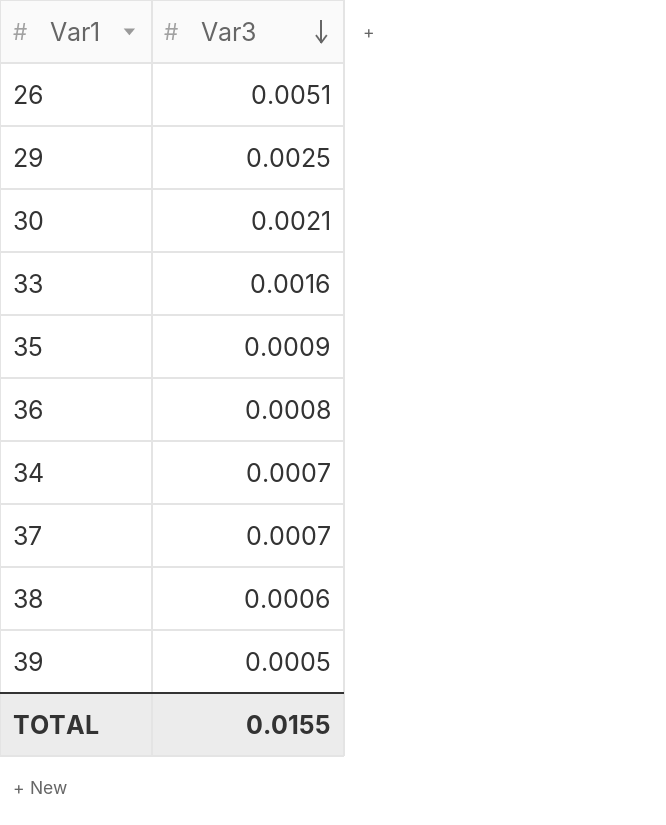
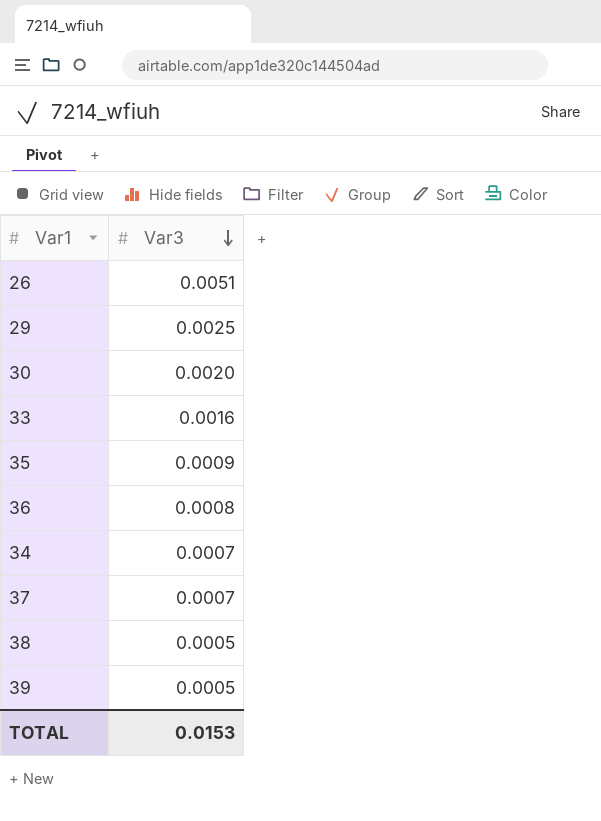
30 | Var3: 0.0021 -> 0.0020
38 | Var3: 0.0006 -> 0.0005
TOTAL | Var3: 0.0155 -> 0.0153

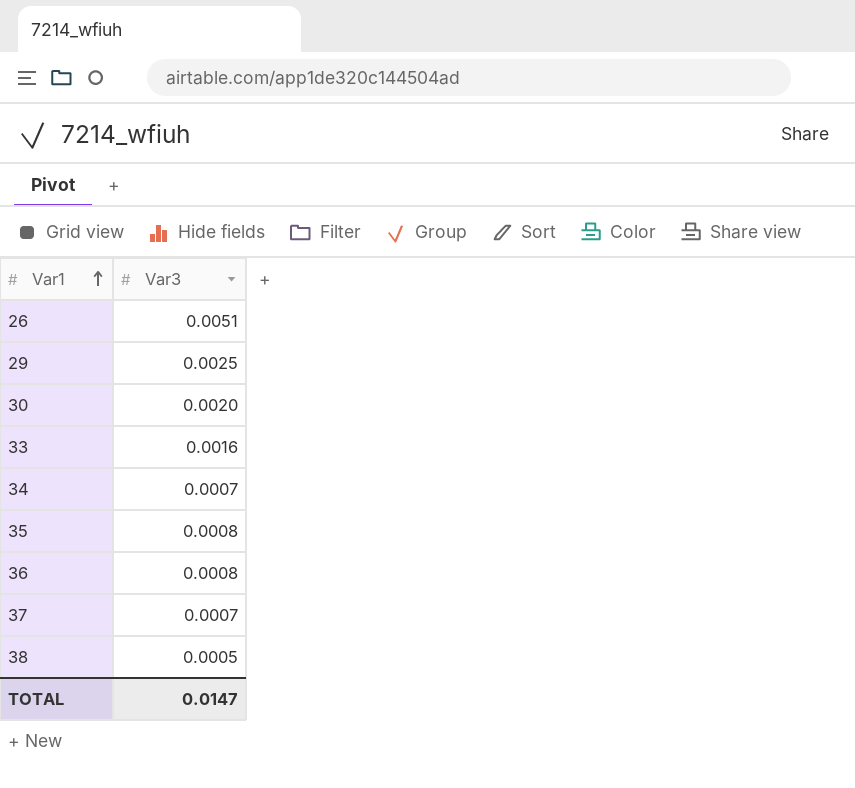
row order: Var3 descending -> Var1 ascending
row 39: 0.0005 -> none
35 | Var3: 0.0009 -> 0.0008
TOTAL | Var3: 0.0153 -> 0.0147

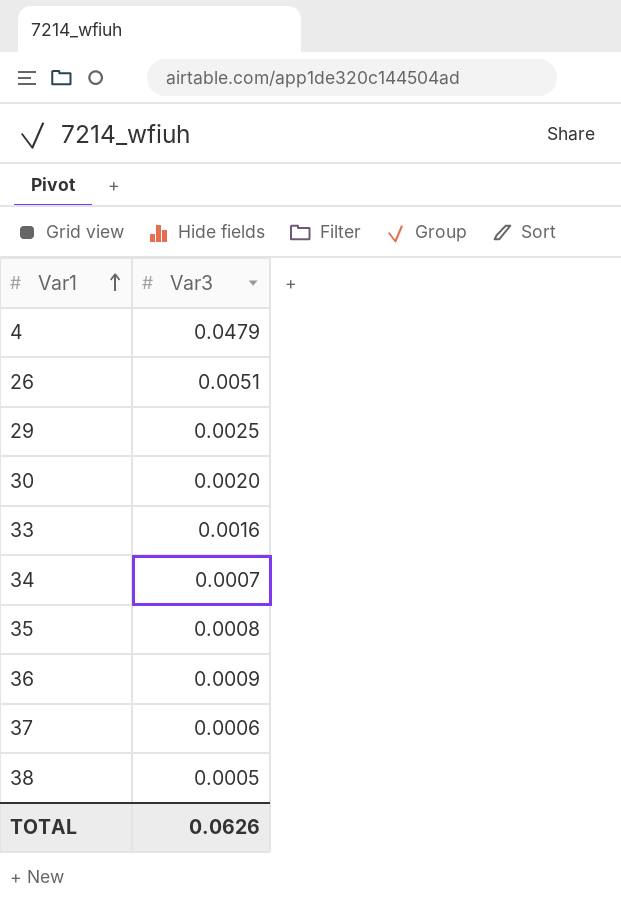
row 4: none -> 0.0479
36 | Var3: 0.0008 -> 0.0009
37 | Var3: 0.0007 -> 0.0006
TOTAL | Var3: 0.0147 -> 0.0626

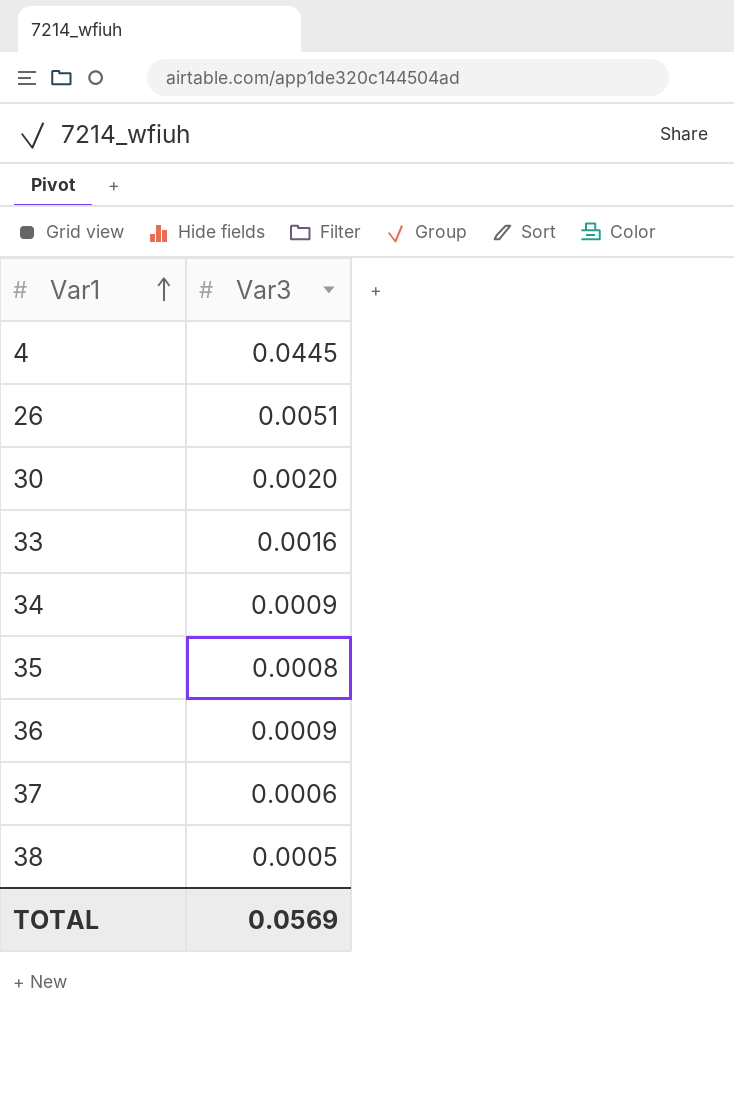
row 29: 0.0025 -> none
4 | Var3: 0.0479 -> 0.0445
34 | Var3: 0.0007 -> 0.0009
TOTAL | Var3: 0.0626 -> 0.0569

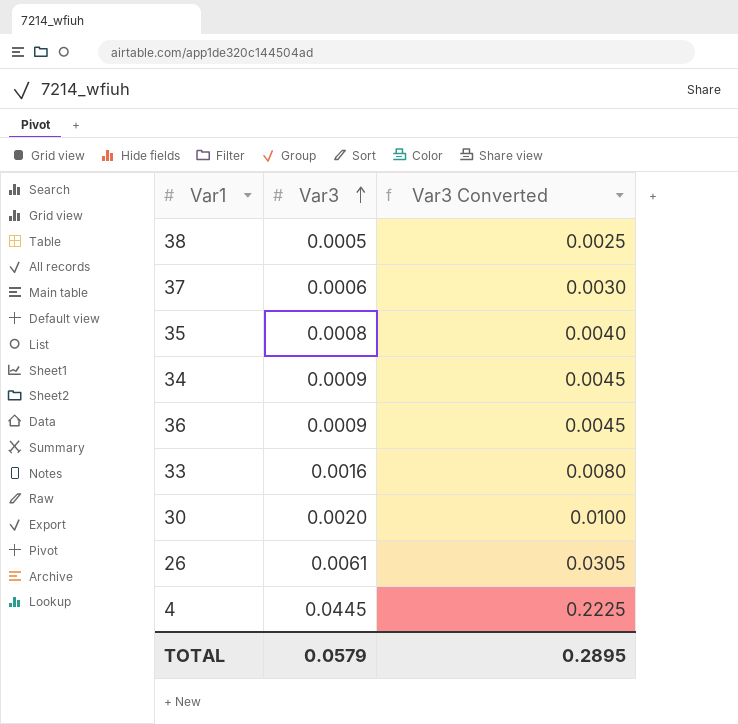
row order: Var1 ascending -> Var3 ascending
column Var3 Converted | formula: none -> [Var3] * 5
26 | Var3: 0.0051 -> 0.0061
TOTAL | Var3: 0.0569 -> 0.0579

